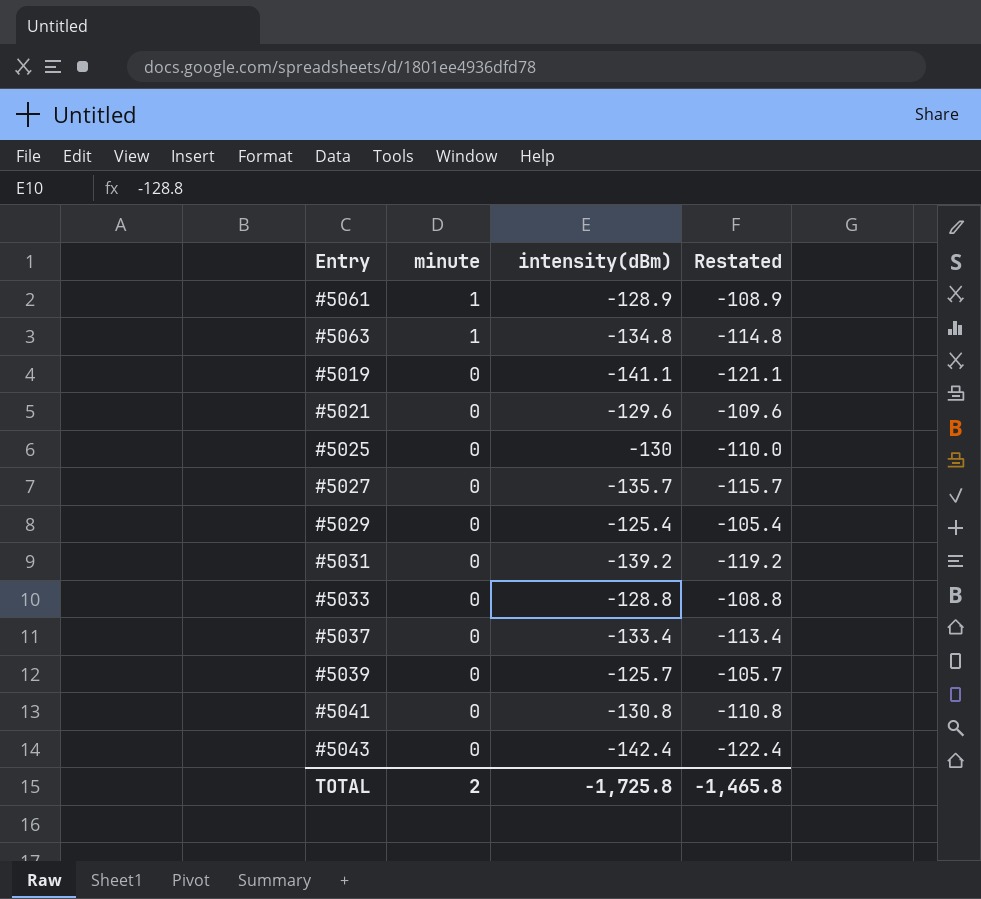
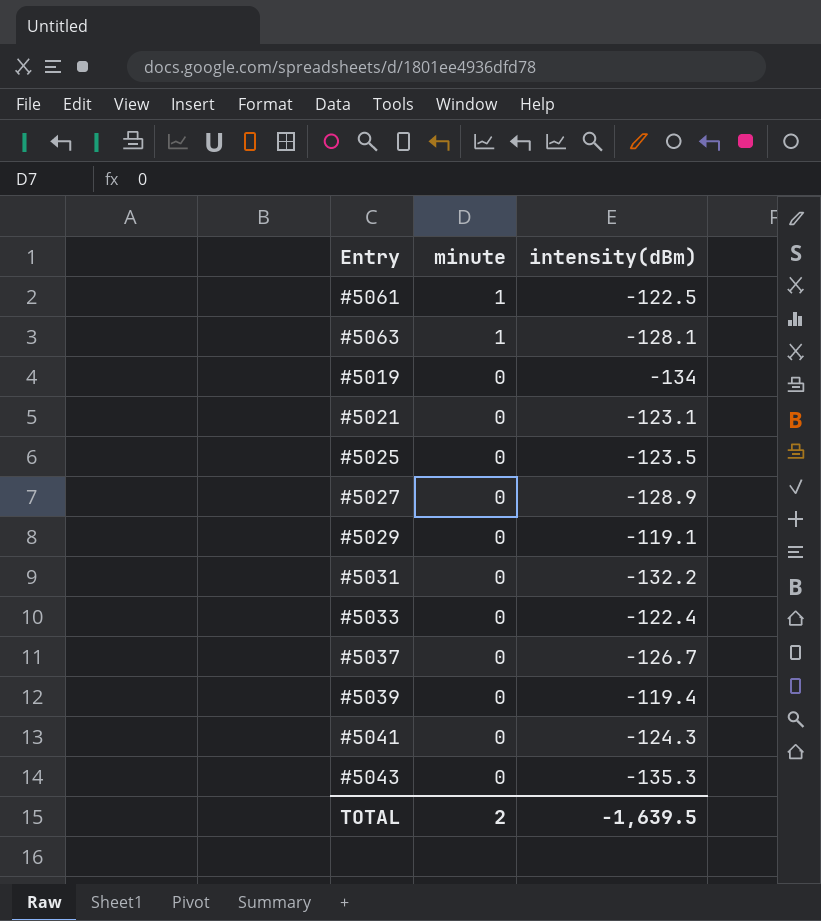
column Restated | formula: [intensity(dBm)] + 20 -> none
#5061 | intensity(dBm): -128.9 -> -122.5
#5063 | intensity(dBm): -134.8 -> -128.1
#5019 | intensity(dBm): -141.1 -> -134
#5021 | intensity(dBm): -129.6 -> -123.1
#5025 | intensity(dBm): -130 -> -123.5
#5027 | intensity(dBm): -135.7 -> -128.9
#5029 | intensity(dBm): -125.4 -> -119.1
#5031 | intensity(dBm): -139.2 -> -132.2
#5033 | intensity(dBm): -128.8 -> -122.4
#5037 | intensity(dBm): -133.4 -> -126.7
#5039 | intensity(dBm): -125.7 -> -119.4
#5041 | intensity(dBm): -130.8 -> -124.3
#5043 | intensity(dBm): -142.4 -> -135.3
TOTAL | intensity(dBm): -1,725.8 -> -1,639.5

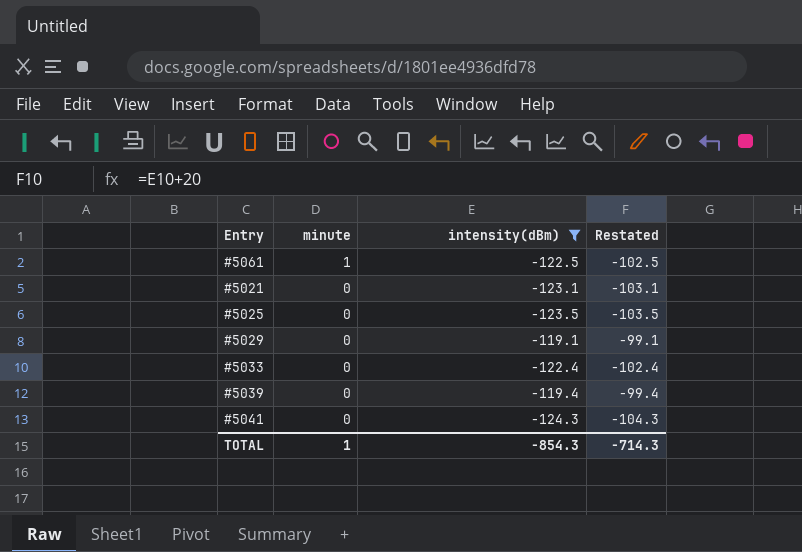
filter: none -> intensity(dBm) >= -124.3
column Restated | formula: none -> [intensity(dBm)] + 20
TOTAL | minute: 2 -> 1
TOTAL | intensity(dBm): -1,639.5 -> -854.3

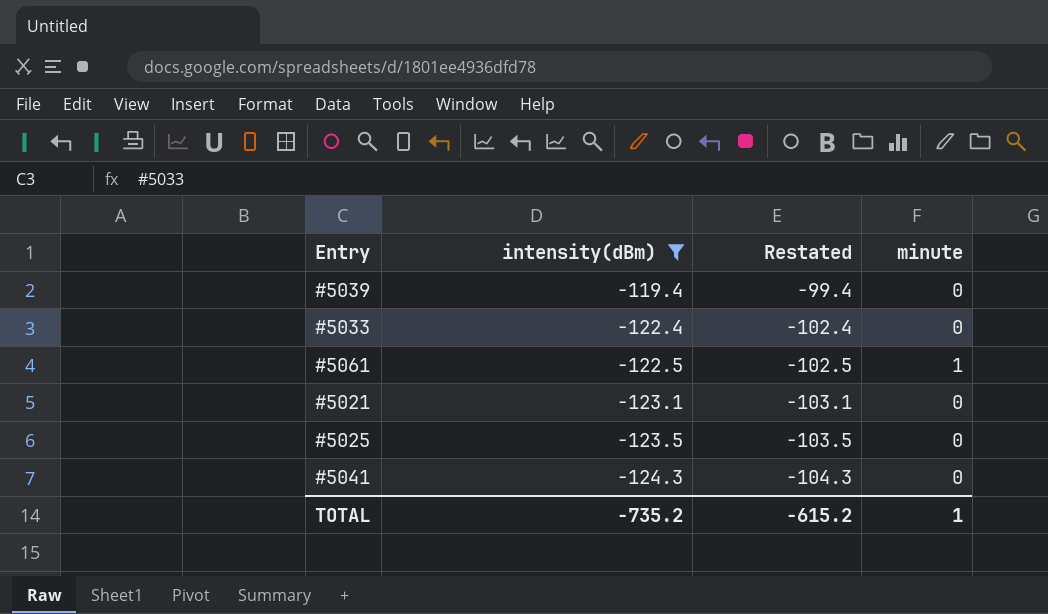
row order: minute descending -> intensity(dBm) descending
column minute | position: 2 -> 4
row #5029: 0 | -119.1 | -99.1 -> none
TOTAL | intensity(dBm): -854.3 -> -735.2
TOTAL | Restated: -714.3 -> -615.2

